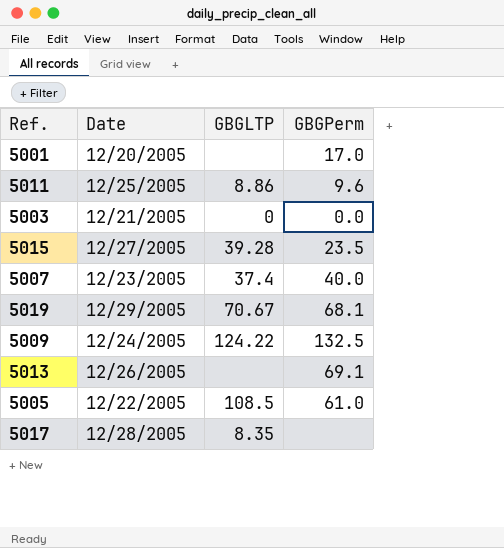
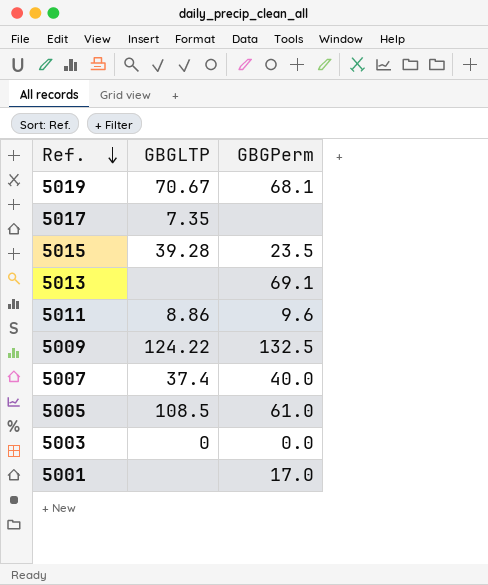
row order: none -> Ref. descending
column Date | position: 2 -> none
5017 | GBGLTP: 8.35 -> 7.35

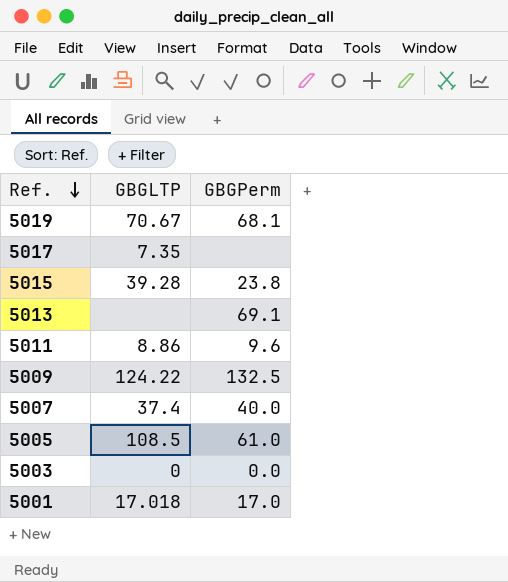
5015 | GBGPerm: 23.5 -> 23.8
5001 | GBGLTP: none -> 17.018

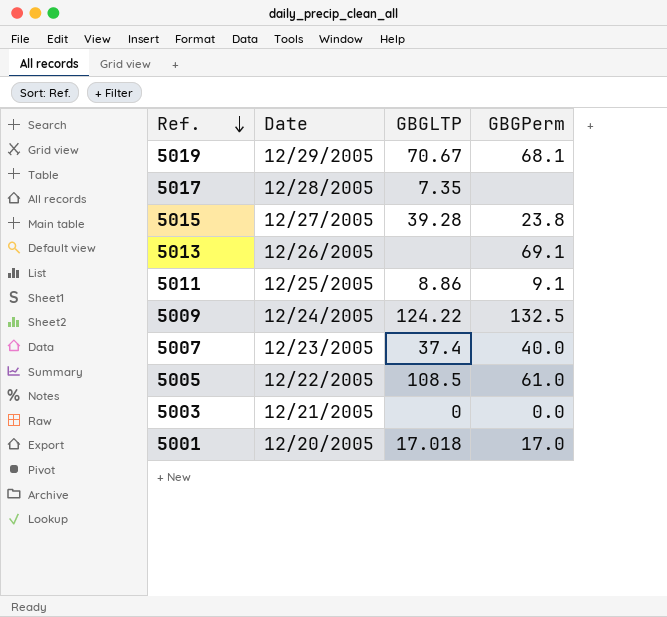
column Date | position: none -> 2
5011 | GBGPerm: 9.6 -> 9.1

